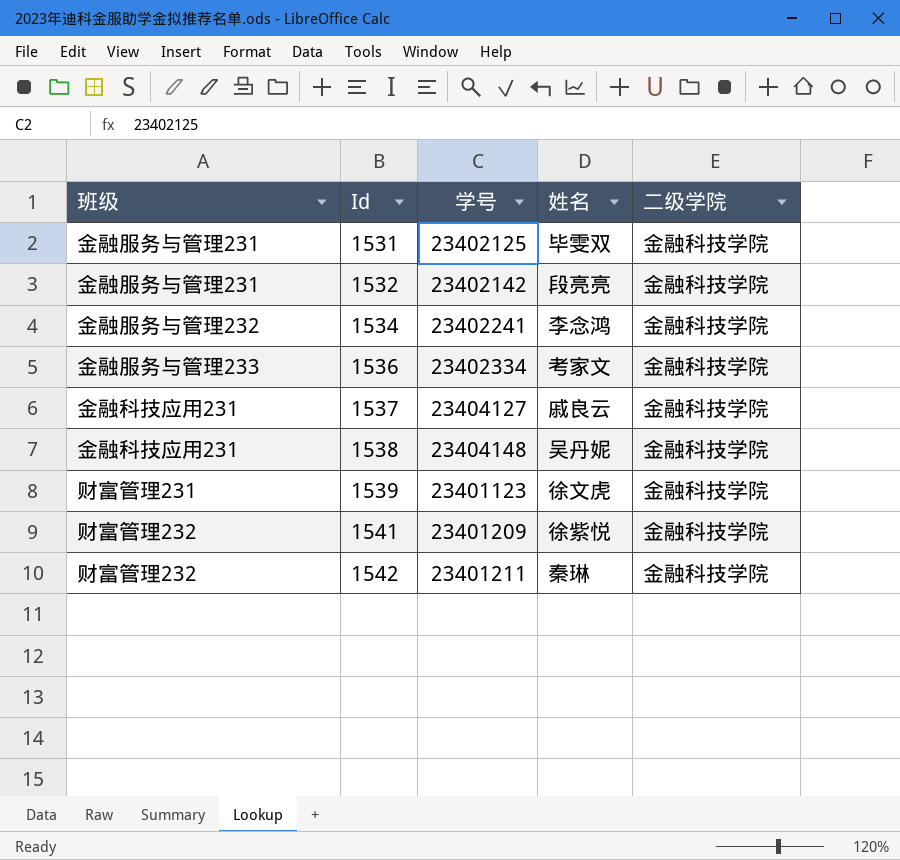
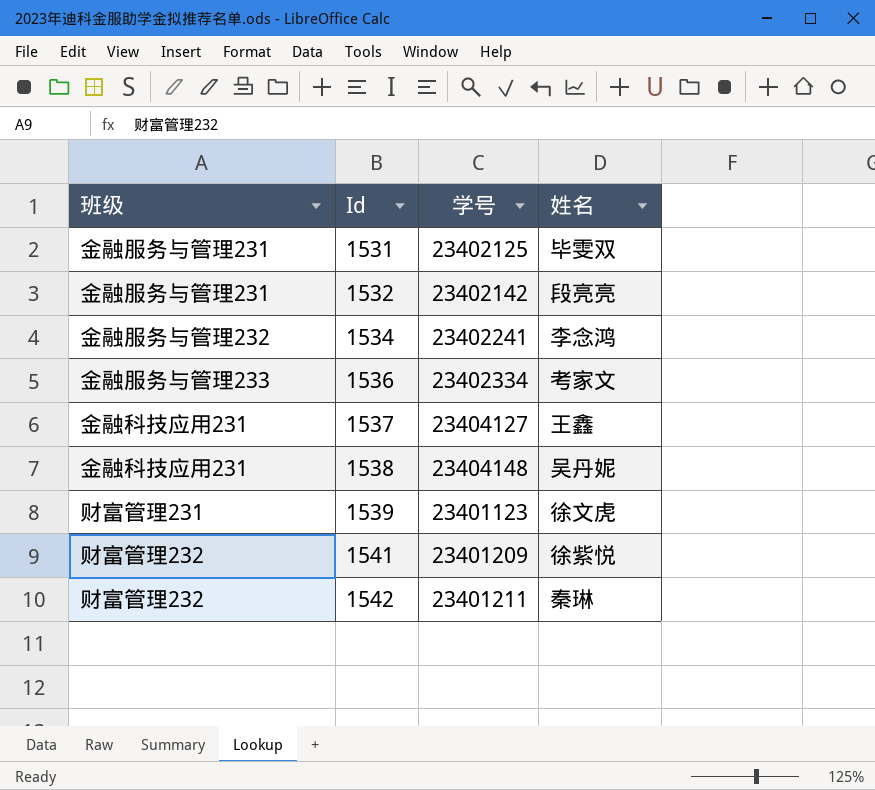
column 二级学院 | position: 5 -> none
1537 | 姓名: 戚良云 -> 王鑫

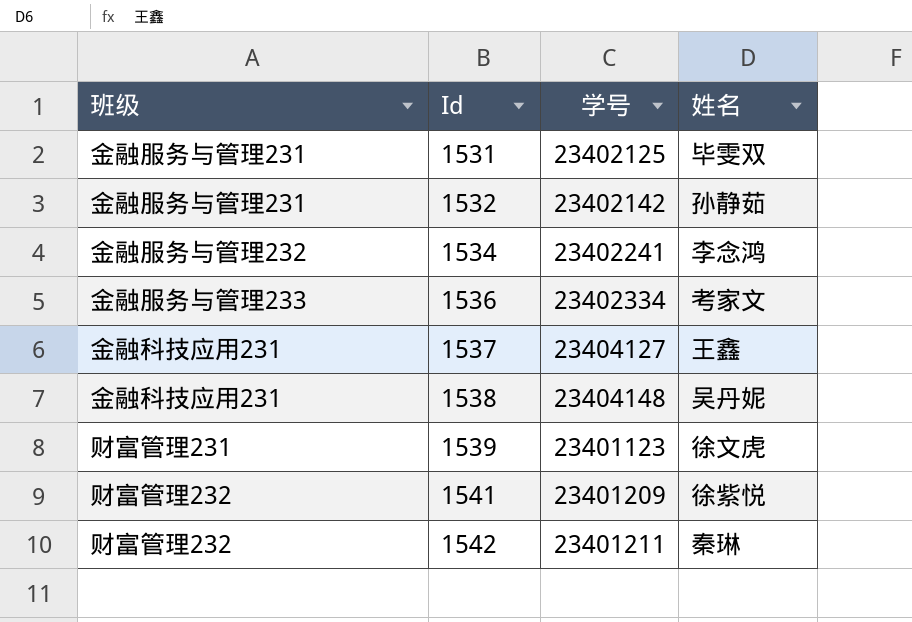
1532 | 姓名: 段亮亮 -> 孙静茹

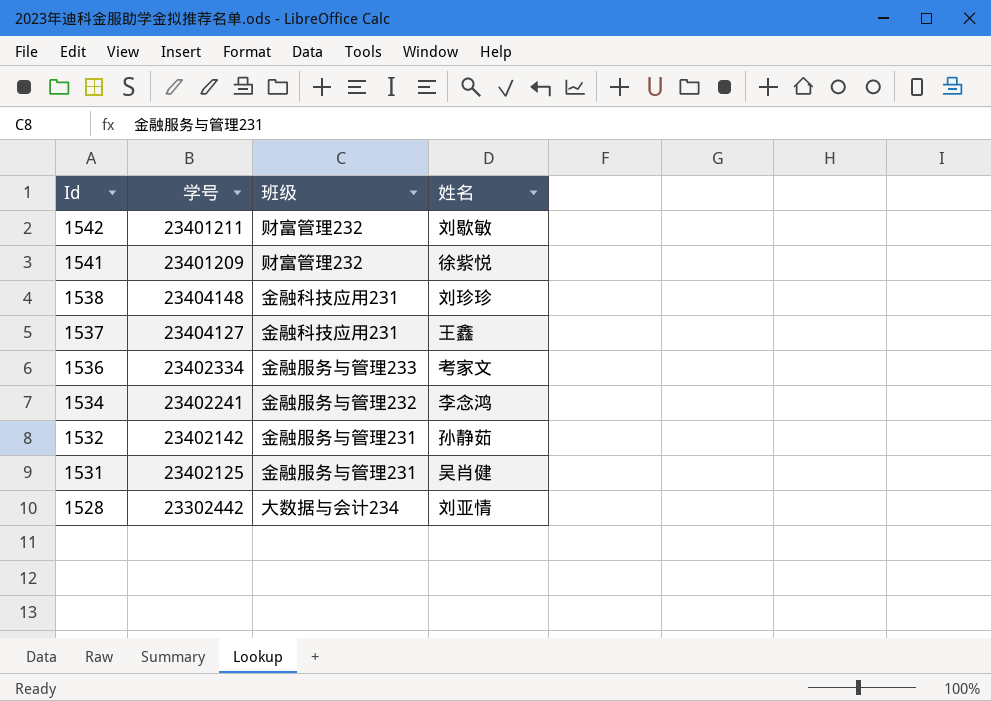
row order: Id ascending -> Id descending
column 班级 | position: 1 -> 3
row 1539: 财富管理231 | 23401123 | 徐文虎 -> none
1542 | 姓名: 秦琳 -> 刘歇敏
1538 | 姓名: 吴丹妮 -> 刘珍珍
1531 | 姓名: 毕雯双 -> 吴肖健
row 1528: none -> 23302442 | 大数据与会计234 | 刘亚情

